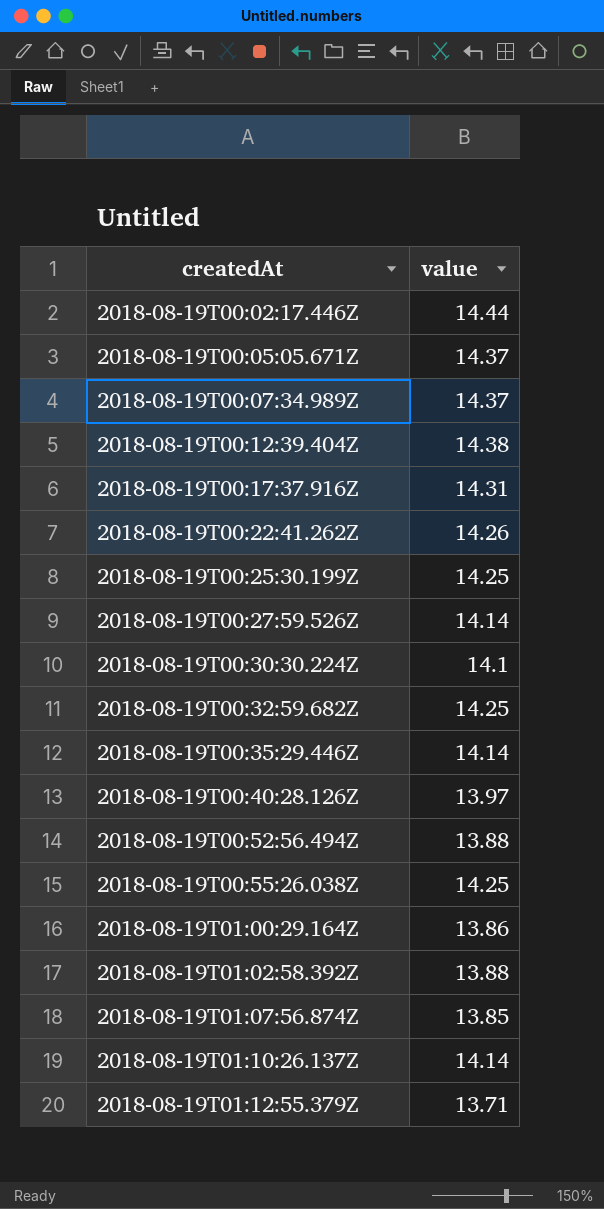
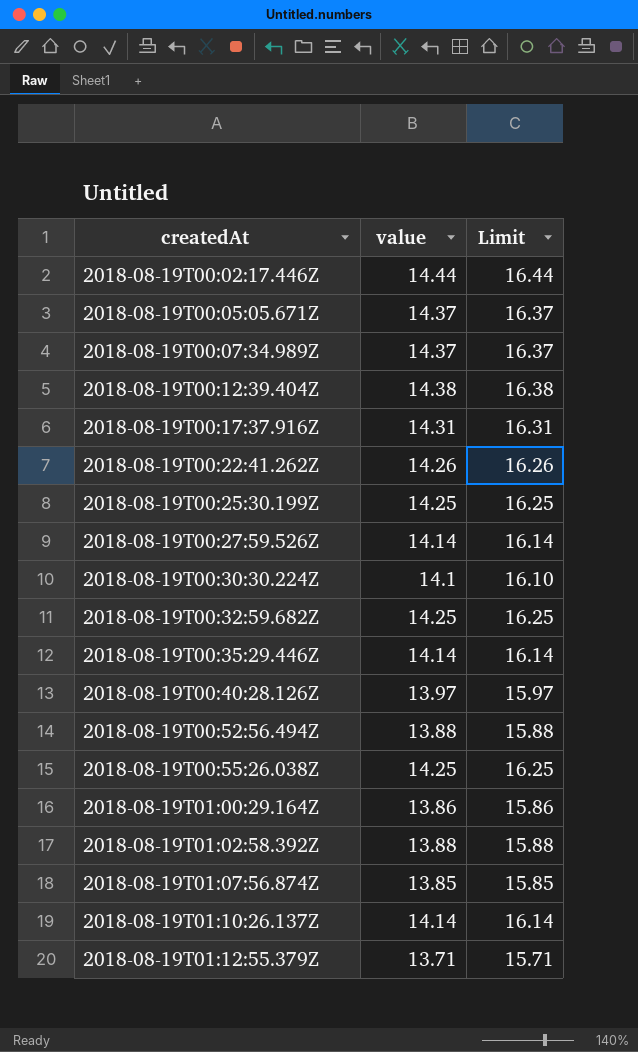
column Limit | formula: none -> [value] + 2

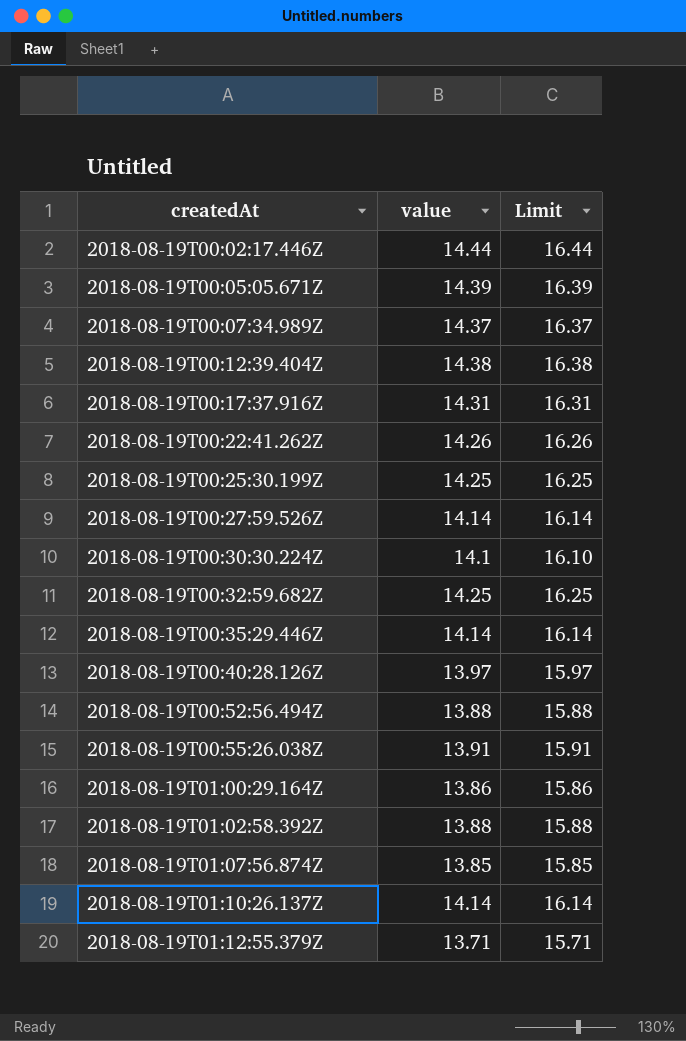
2018-08-19T00:05:05.671Z | value: 14.37 -> 14.39
2018-08-19T00:05:05.671Z | Limit: 16.37 -> 16.39
2018-08-19T00:55:26.038Z | value: 14.25 -> 13.91
2018-08-19T00:55:26.038Z | Limit: 16.25 -> 15.91

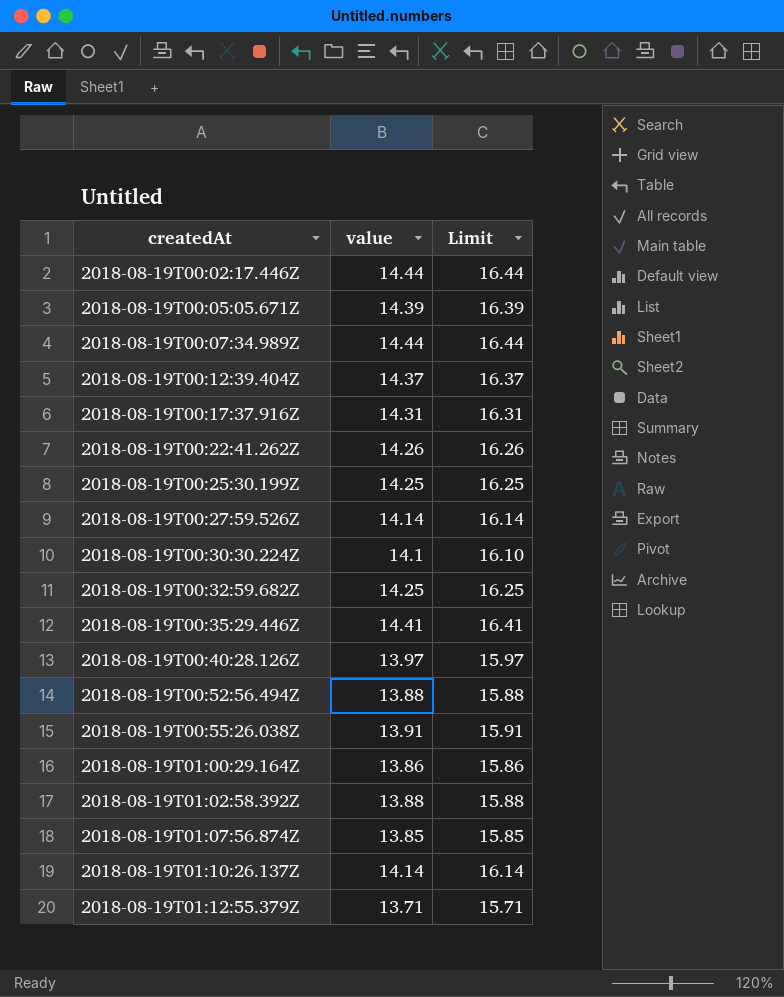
2018-08-19T00:07:34.989Z | value: 14.37 -> 14.44
2018-08-19T00:07:34.989Z | Limit: 16.37 -> 16.44
2018-08-19T00:12:39.404Z | value: 14.38 -> 14.37
2018-08-19T00:12:39.404Z | Limit: 16.38 -> 16.37
2018-08-19T00:35:29.446Z | value: 14.14 -> 14.41
2018-08-19T00:35:29.446Z | Limit: 16.14 -> 16.41

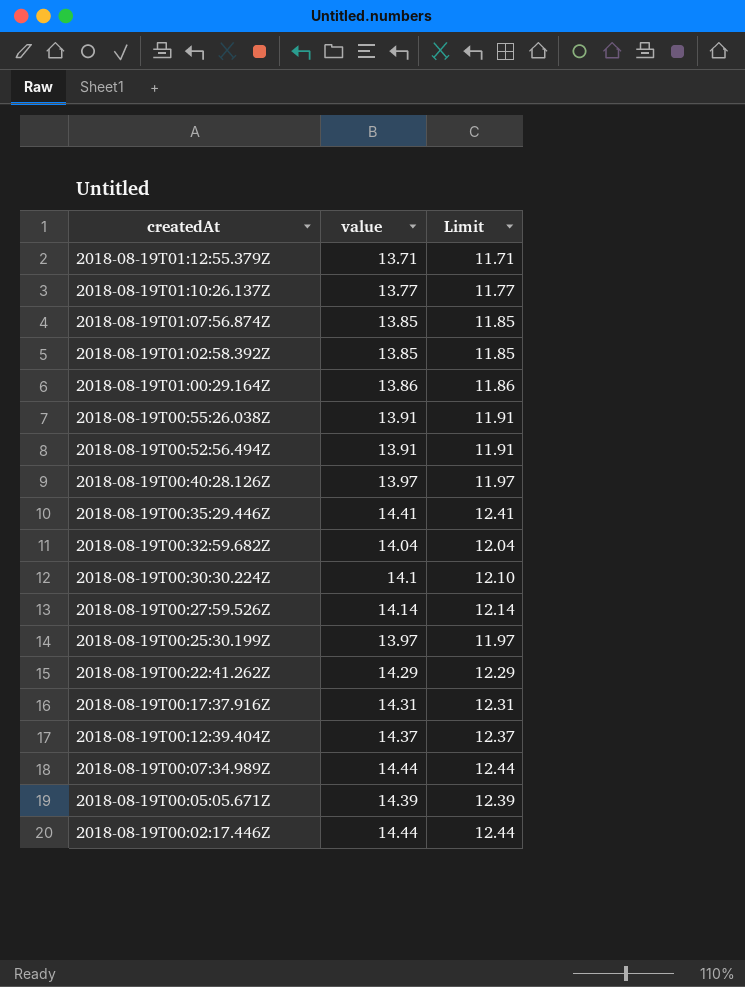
row order: createdAt ascending -> createdAt descending
column Limit | formula: [value] + 2 -> [value] - 2
2018-08-19T01:10:26.137Z | value: 14.14 -> 13.77
2018-08-19T01:02:58.392Z | value: 13.88 -> 13.85
2018-08-19T00:52:56.494Z | value: 13.88 -> 13.91
2018-08-19T00:32:59.682Z | value: 14.25 -> 14.04
2018-08-19T00:25:30.199Z | value: 14.25 -> 13.97
2018-08-19T00:22:41.262Z | value: 14.26 -> 14.29

